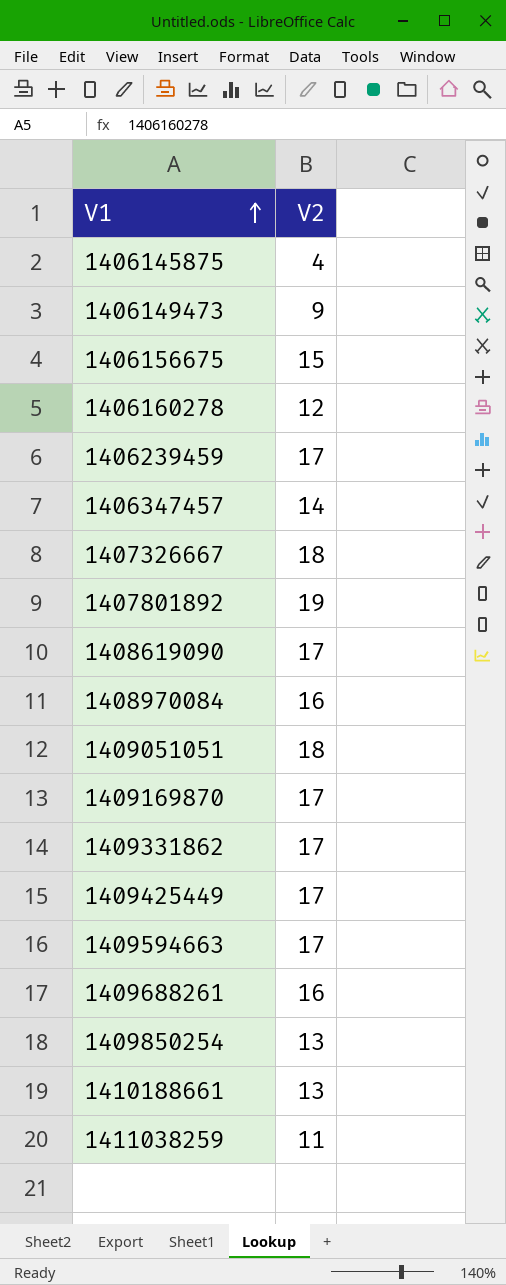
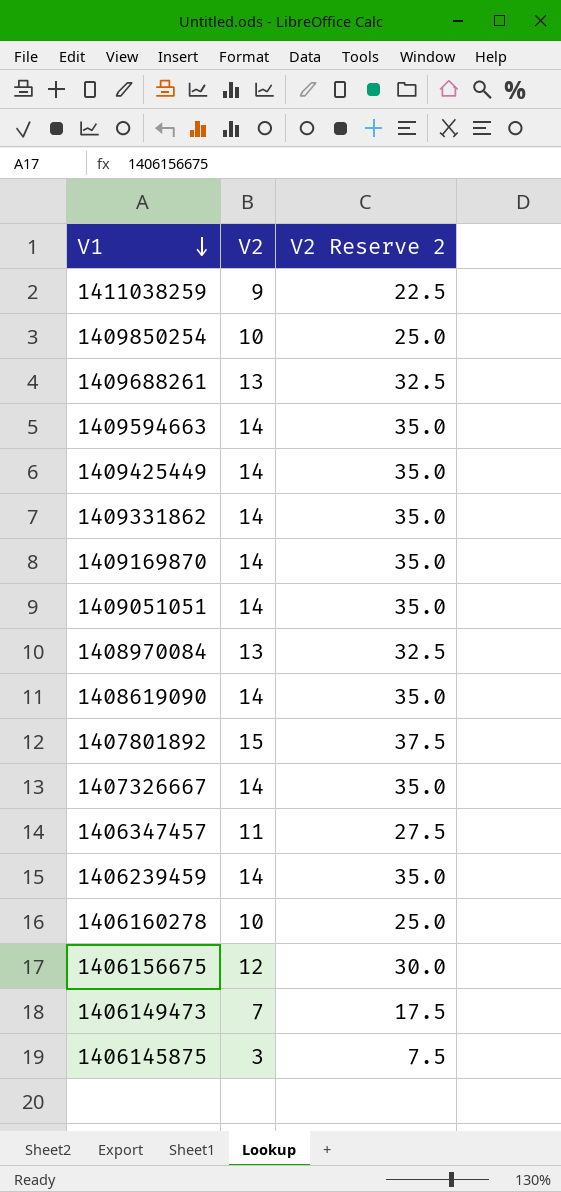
row order: V1 ascending -> V1 descending
column V2 Reserve 2 | formula: none -> [V2] * 2.5
row 1410188661: 13 -> none
1411038259 | V2: 11 -> 9
1409850254 | V2: 13 -> 10
1409688261 | V2: 16 -> 13
1409594663 | V2: 17 -> 14
1409425449 | V2: 17 -> 14
1409331862 | V2: 17 -> 14
1409169870 | V2: 17 -> 14
1409051051 | V2: 18 -> 14
1408970084 | V2: 16 -> 13
1408619090 | V2: 17 -> 14
1407801892 | V2: 19 -> 15
1407326667 | V2: 18 -> 14
1406347457 | V2: 14 -> 11
1406239459 | V2: 17 -> 14
1406160278 | V2: 12 -> 10
1406156675 | V2: 15 -> 12
1406149473 | V2: 9 -> 7
1406145875 | V2: 4 -> 3

